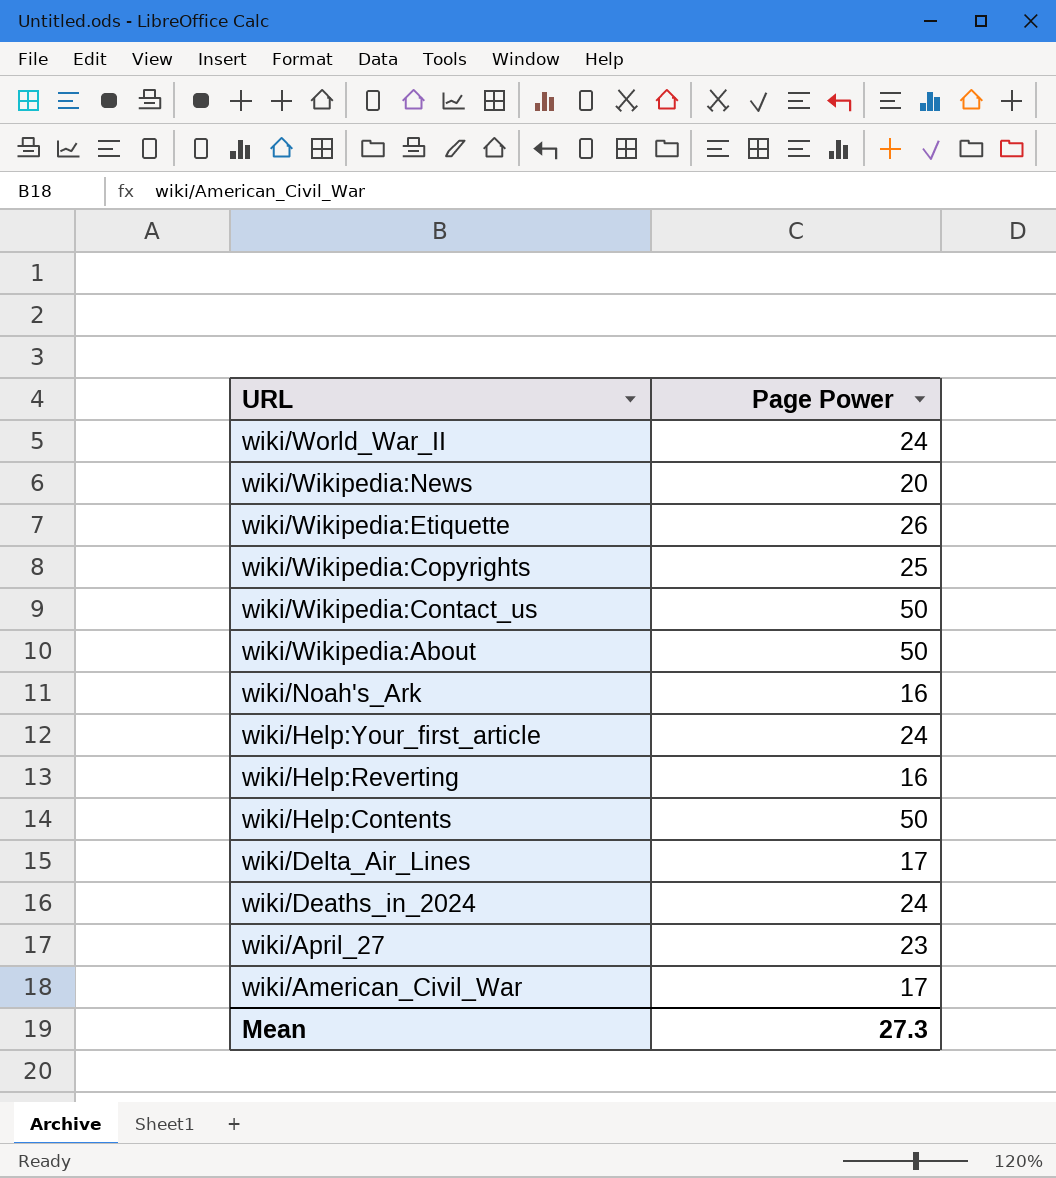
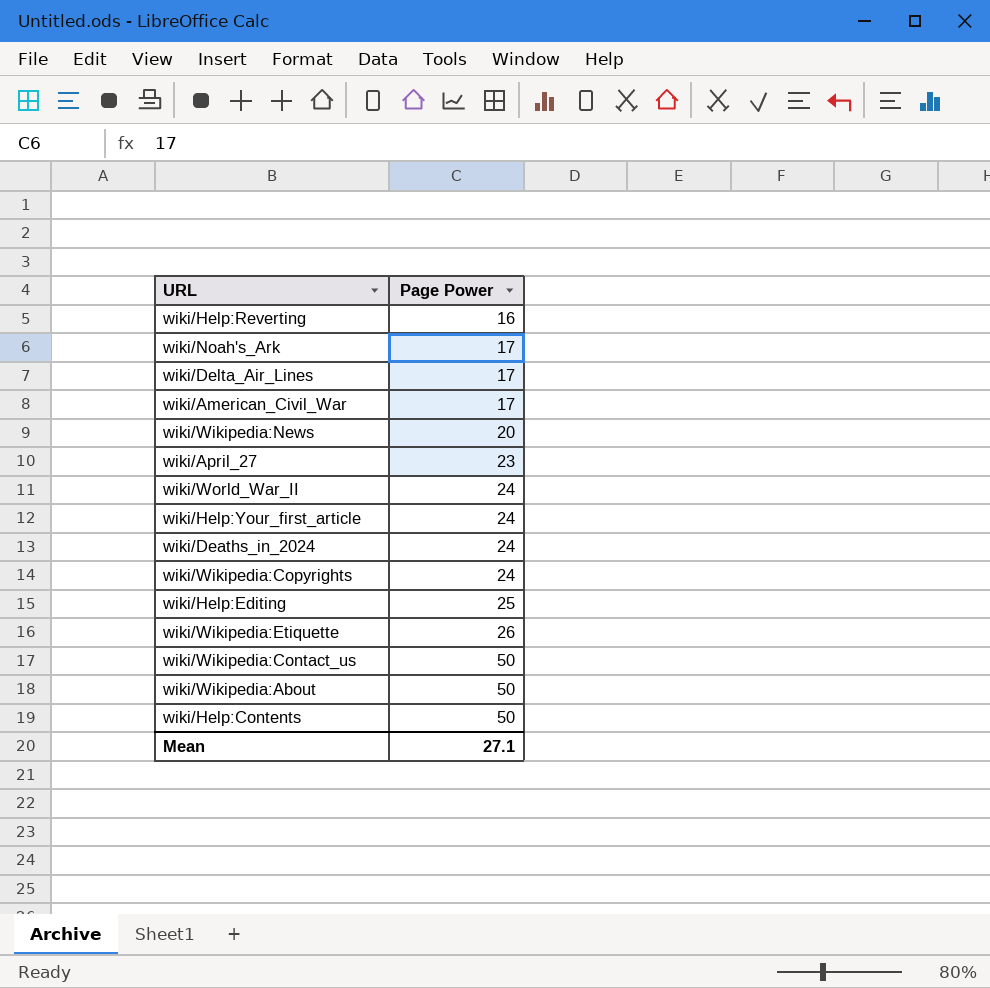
row order: URL descending -> Page Power ascending
wiki/Noah's_Ark | Page Power: 16 -> 17
wiki/Wikipedia:Copyrights | Page Power: 25 -> 24
row wiki/Help:Editing: none -> 25
Mean | Page Power: 27.3 -> 27.1

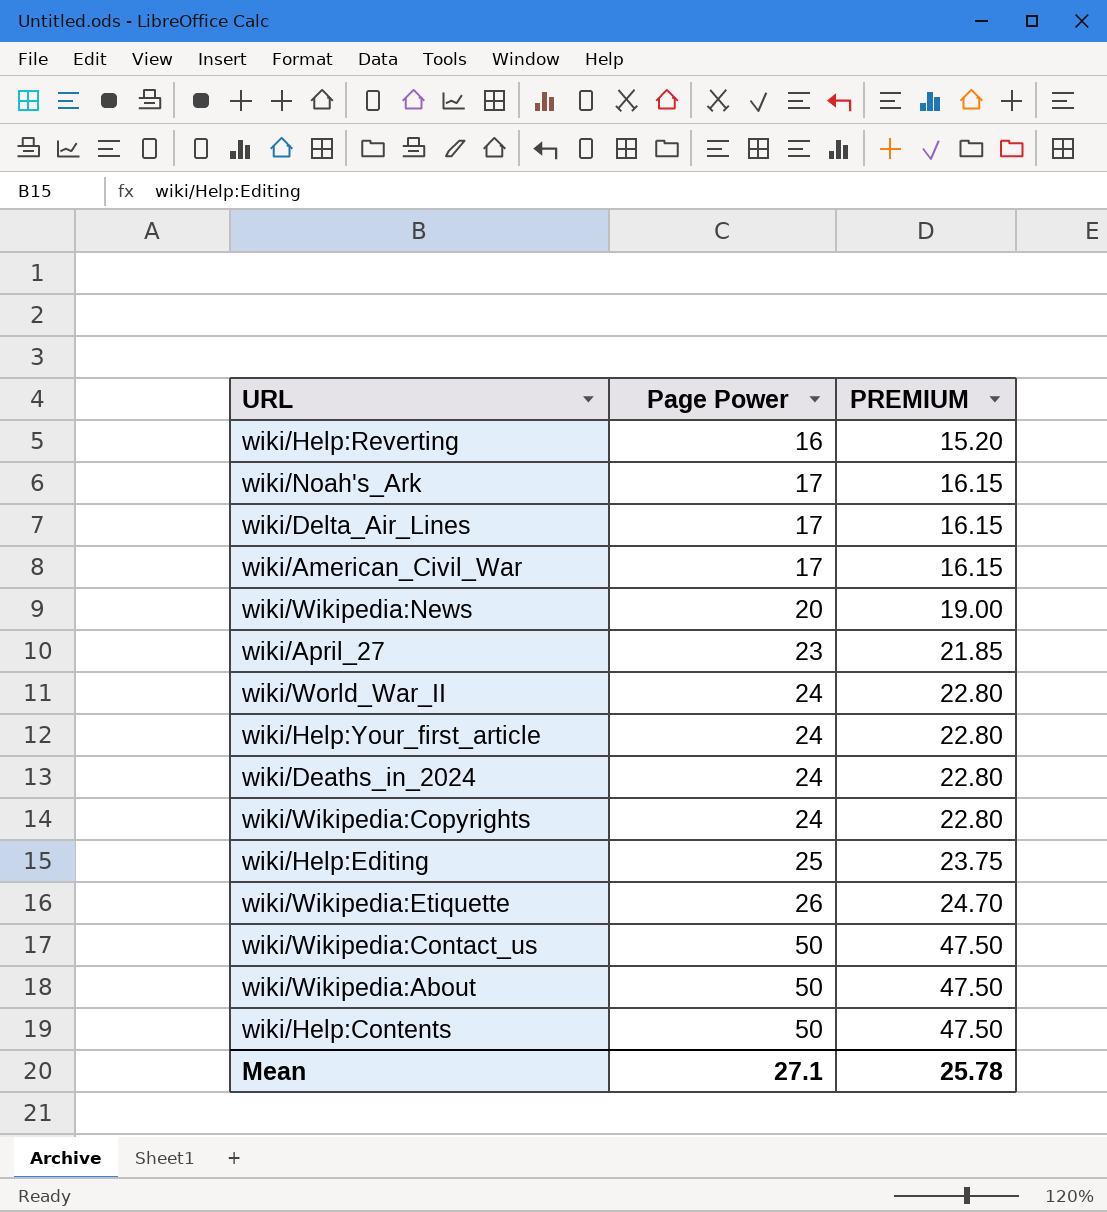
column PREMIUM | formula: none -> [Page Power] * 0.95

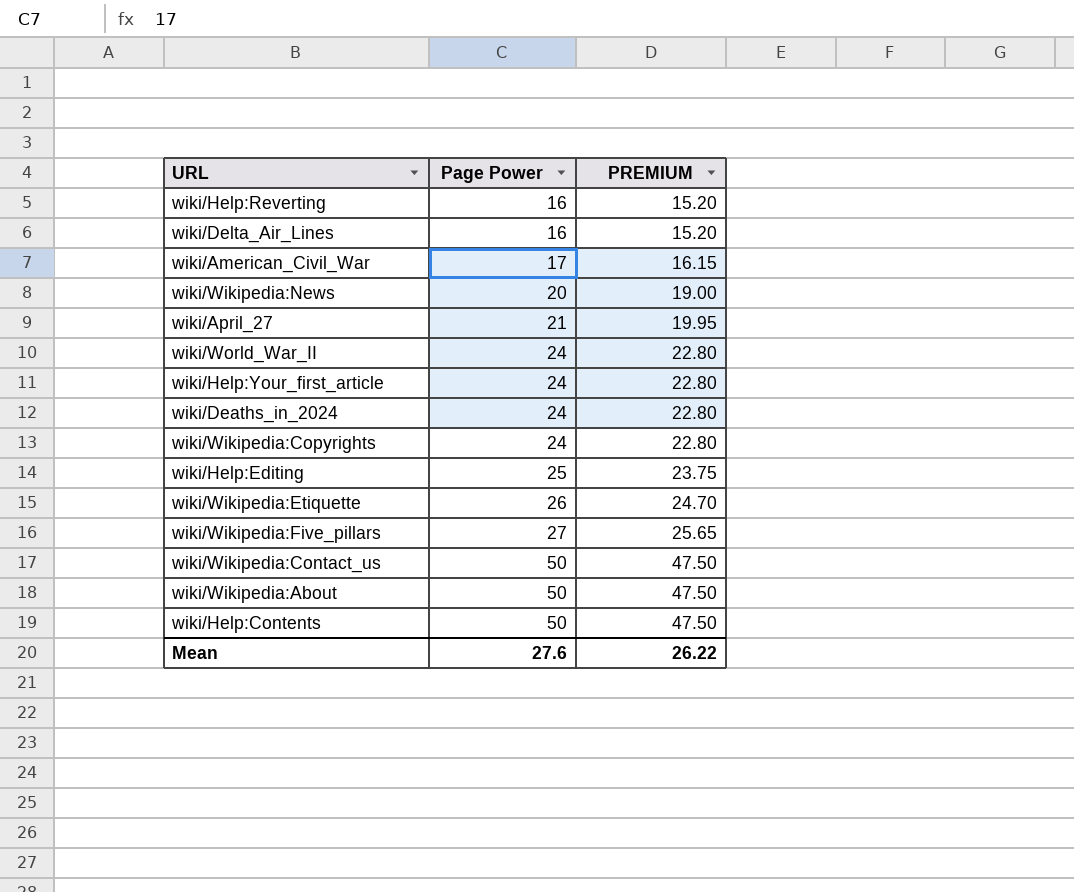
row wiki/Noah's_Ark: 17 | 16.15 -> none
wiki/Delta_Air_Lines | Page Power: 17 -> 16
wiki/Delta_Air_Lines | PREMIUM: 16.15 -> 15.20
wiki/April_27 | Page Power: 23 -> 21
wiki/April_27 | PREMIUM: 21.85 -> 19.95
row wiki/Wikipedia:Five_pillars: none -> 27 | 25.65
Mean | Page Power: 27.1 -> 27.6
Mean | PREMIUM: 25.78 -> 26.22

